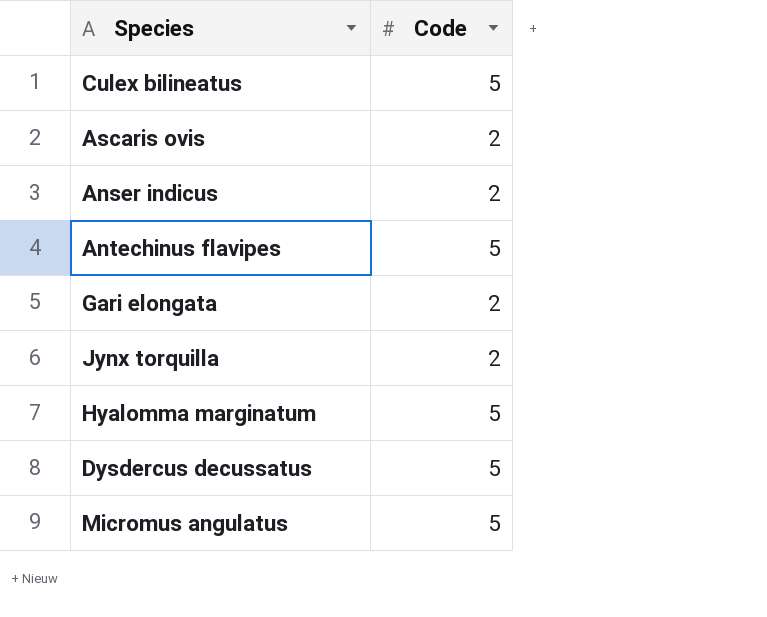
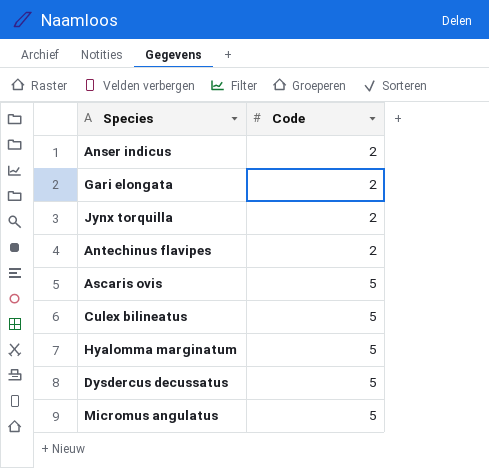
row order: none -> Code ascending
Antechinus flavipes | Code: 5 -> 2
Ascaris ovis | Code: 2 -> 5

